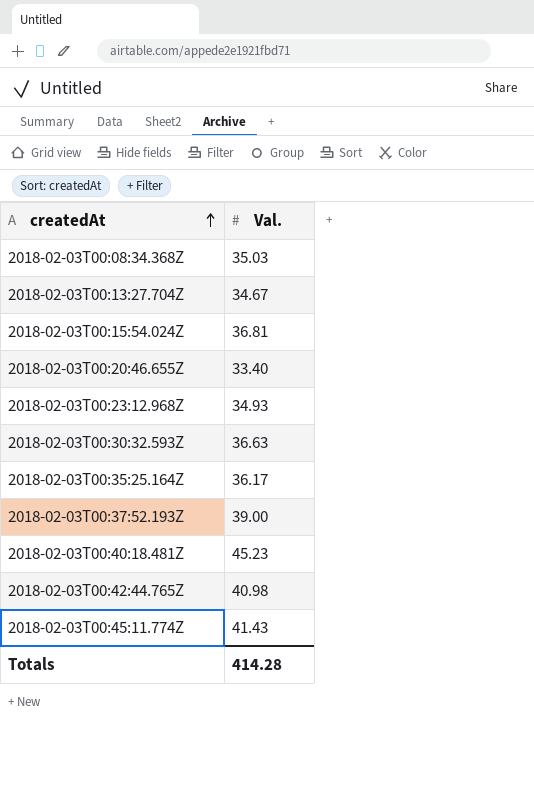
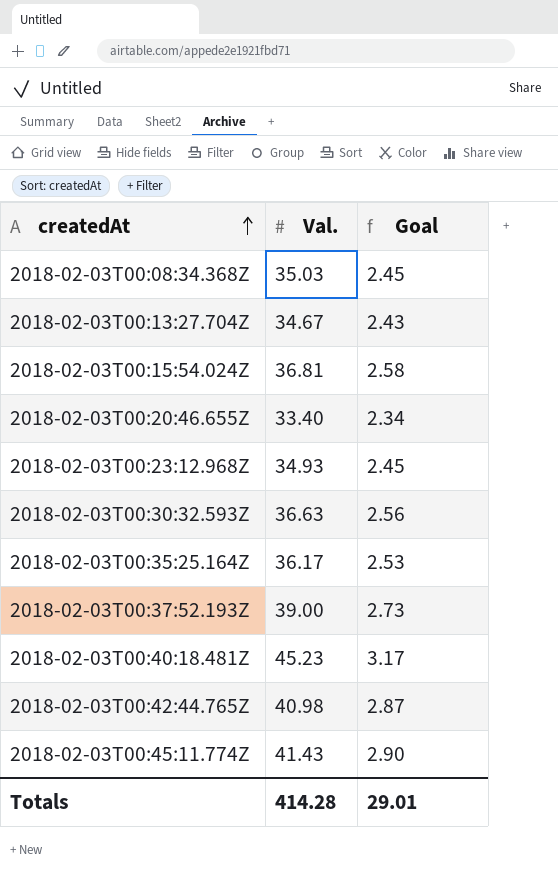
column Goal | formula: none -> [Val.] * 0.07

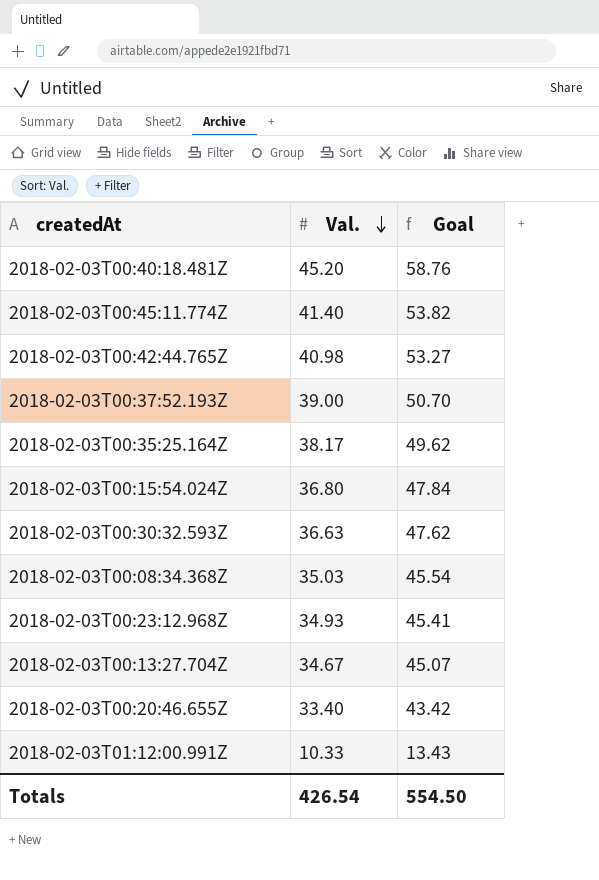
row order: createdAt ascending -> Val. descending
column Goal | formula: [Val.] * 0.07 -> [Val.] * 1.3
2018-02-03T00:40:18.481Z | Val.: 45.23 -> 45.20
2018-02-03T00:45:11.774Z | Val.: 41.43 -> 41.40
2018-02-03T00:35:25.164Z | Val.: 36.17 -> 38.17
2018-02-03T00:15:54.024Z | Val.: 36.81 -> 36.80
row 2018-02-03T01:12:00.991Z: none -> 10.33 | 13.43
Totals | Val.: 414.28 -> 426.54
Totals | Goal: 29.01 -> 554.50

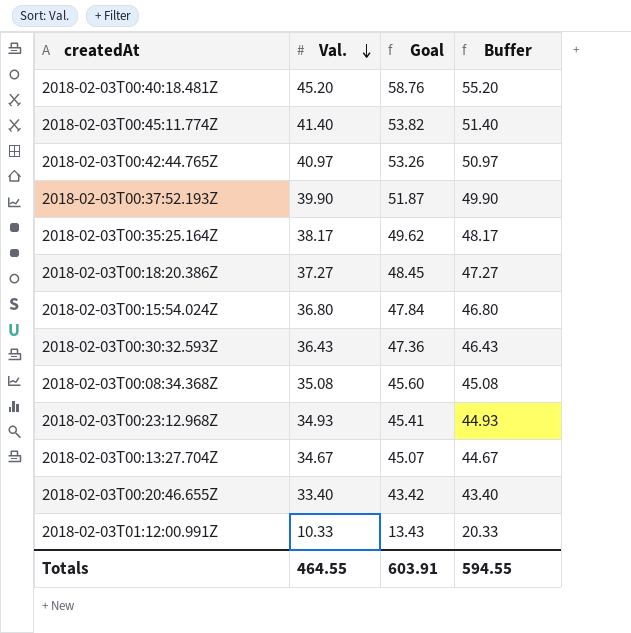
column Buffer | formula: none -> [Val.] + 10
2018-02-03T00:42:44.765Z | Val.: 40.98 -> 40.97
2018-02-03T00:42:44.765Z | Goal: 53.27 -> 53.26
2018-02-03T00:37:52.193Z | Val.: 39.00 -> 39.90
2018-02-03T00:37:52.193Z | Goal: 50.70 -> 51.87
row 2018-02-03T00:18:20.386Z: none -> 37.27 | 48.45 | 47.27
2018-02-03T00:30:32.593Z | Val.: 36.63 -> 36.43
2018-02-03T00:30:32.593Z | Goal: 47.62 -> 47.36
2018-02-03T00:08:34.368Z | Val.: 35.03 -> 35.08
2018-02-03T00:08:34.368Z | Goal: 45.54 -> 45.60
Totals | Val.: 426.54 -> 464.55
Totals | Goal: 554.50 -> 603.91

